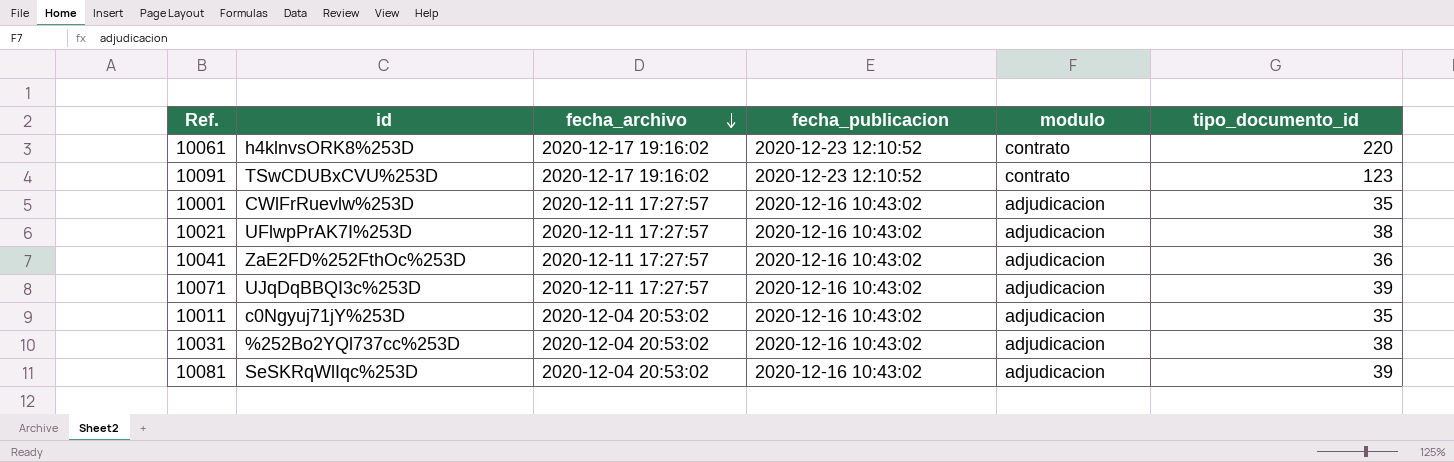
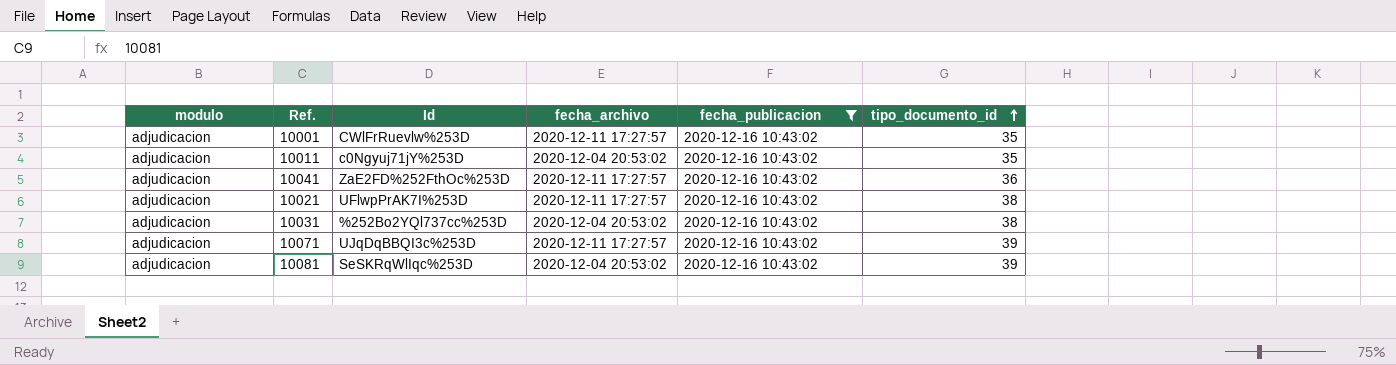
filter: none -> fecha_publicacion = 2020-12-16 10:43:02
row order: fecha_archivo descending -> tipo_documento_id ascending
column modulo | position: 5 -> 1
column name: id -> Id

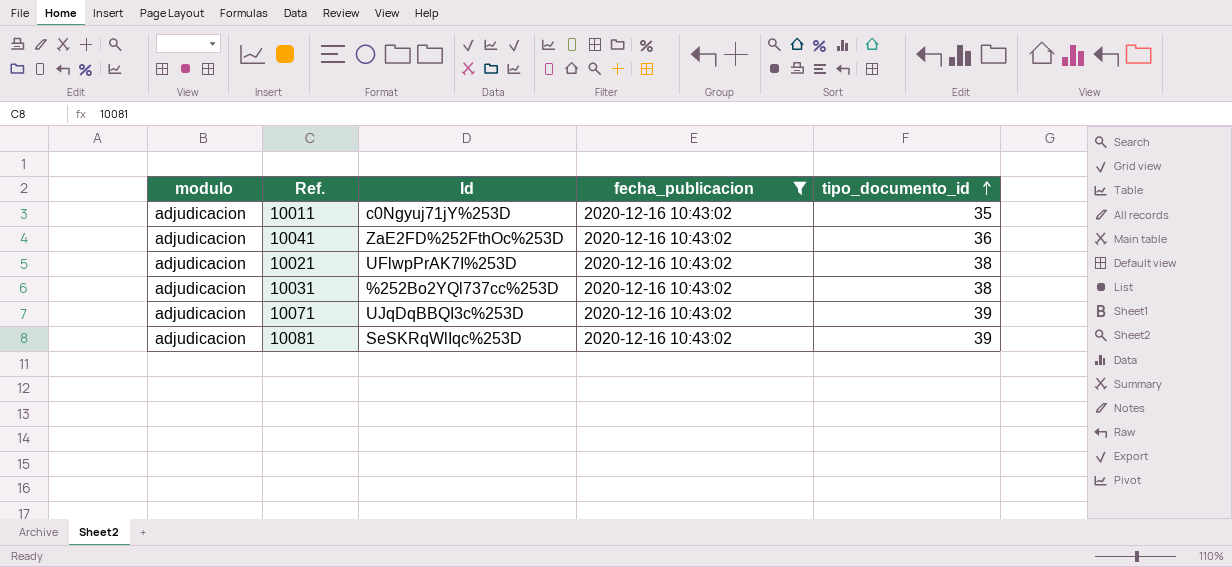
column fecha_archivo | position: 4 -> none
row 10001: adjudicacion | CWlFrRuevlw%253D | 2020-12-11 17:27:57 | 2020-12-16 10:43:02 | 35 -> none

